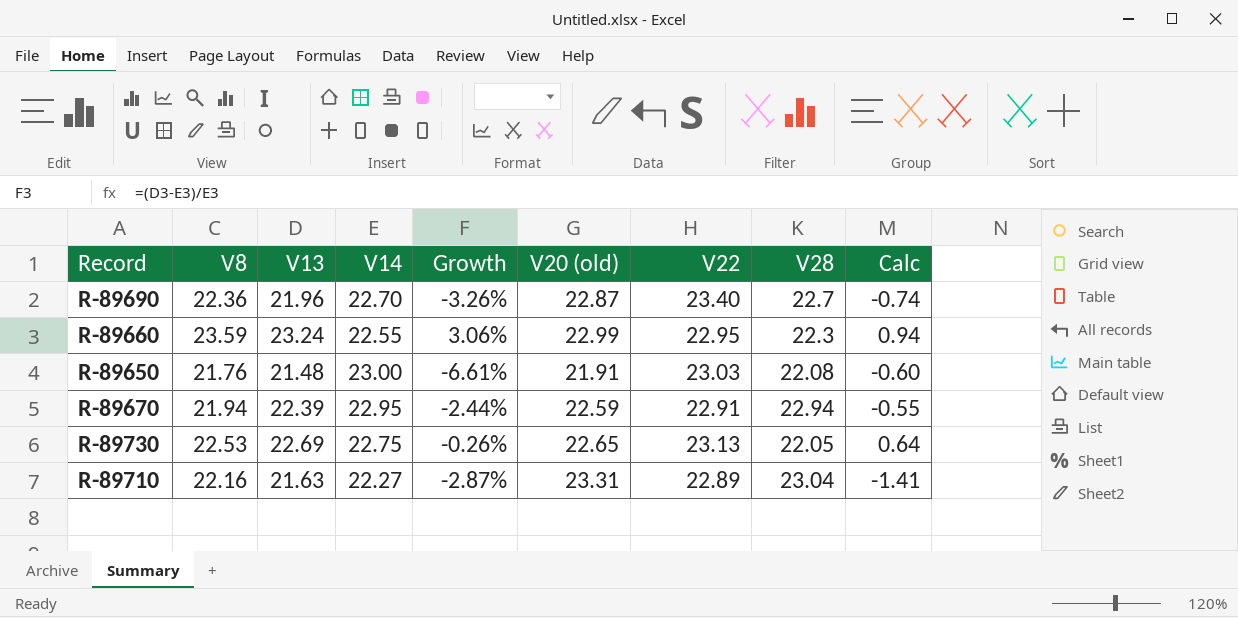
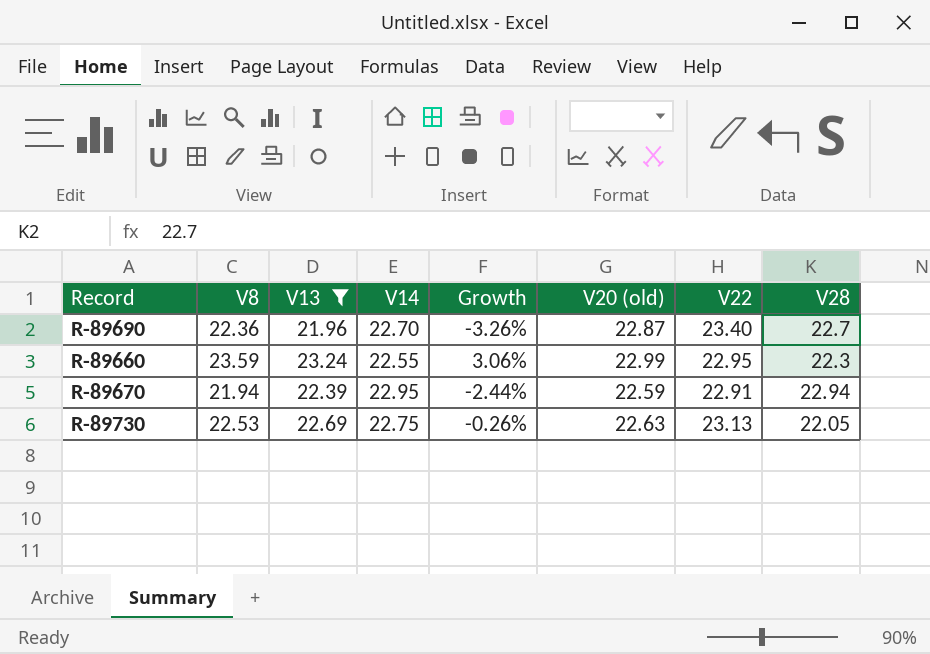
filter: none -> V13 >= 21.96
column Calc | formula: [V13] - [V28] -> none
R-89730 | V20 (old): 22.65 -> 22.63

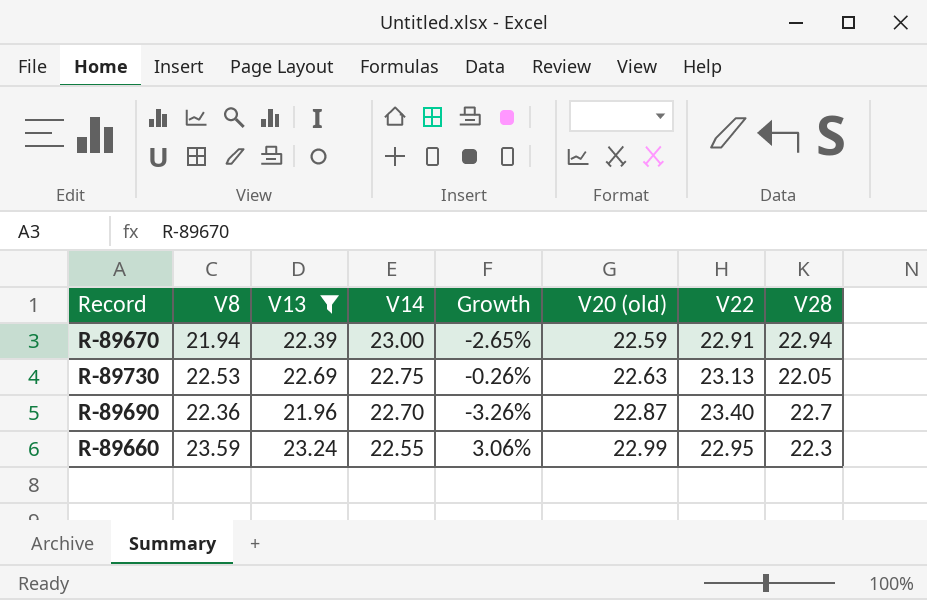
row order: none -> V14 descending
R-89670 | V14: 22.95 -> 23.00
R-89670 | Growth: -2.44% -> -2.65%

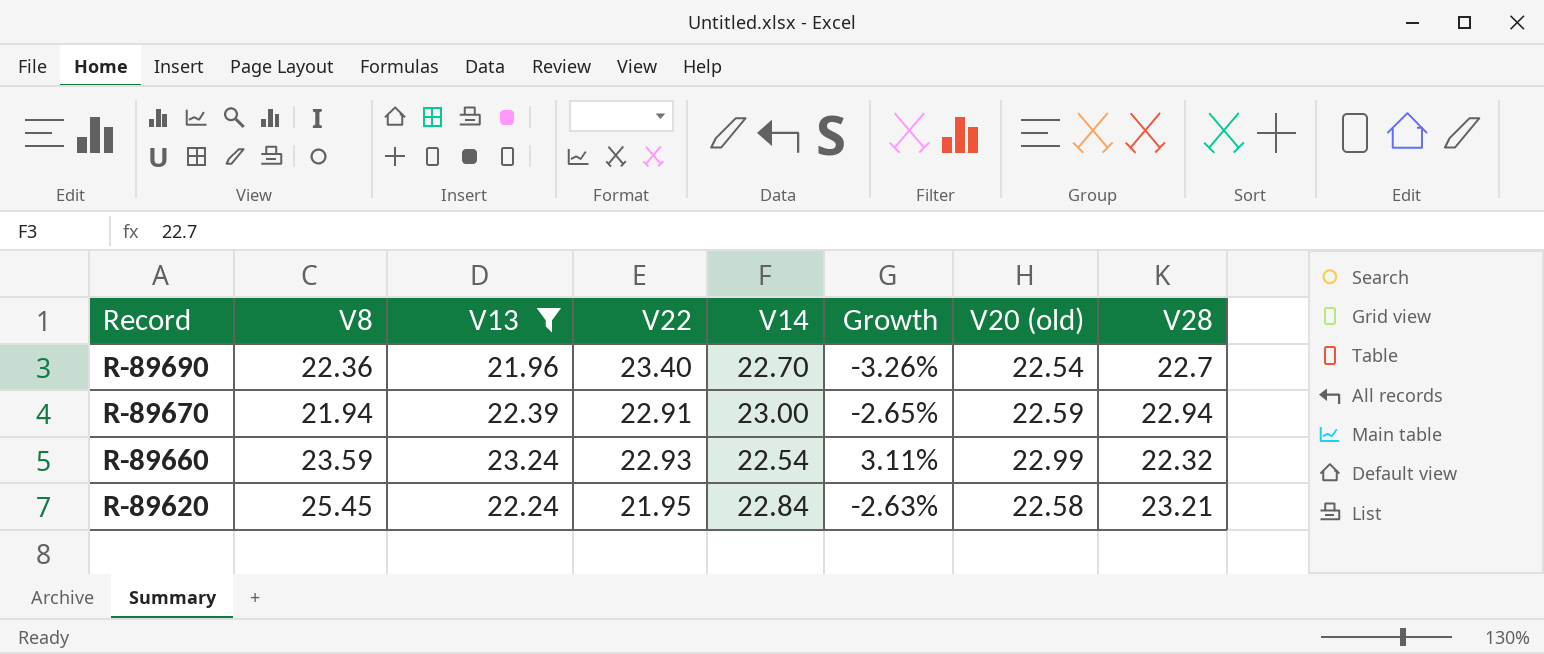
row order: V14 descending -> Record descending
column V22 | position: 7 -> 4
row R-89730: 22.53 | 22.69 | 22.75 | -0.26% | 22.63 | 23.13 | 22.05 -> none
R-89690 | V20 (old): 22.87 -> 22.54
R-89660 | V22: 22.95 -> 22.93
R-89660 | V14: 22.55 -> 22.54
R-89660 | Growth: 3.06% -> 3.11%
R-89660 | V28: 22.3 -> 22.32
row R-89620: none -> 25.45 | 22.24 | 21.95 | 22.84 | -2.63% | 22.58 | 23.21

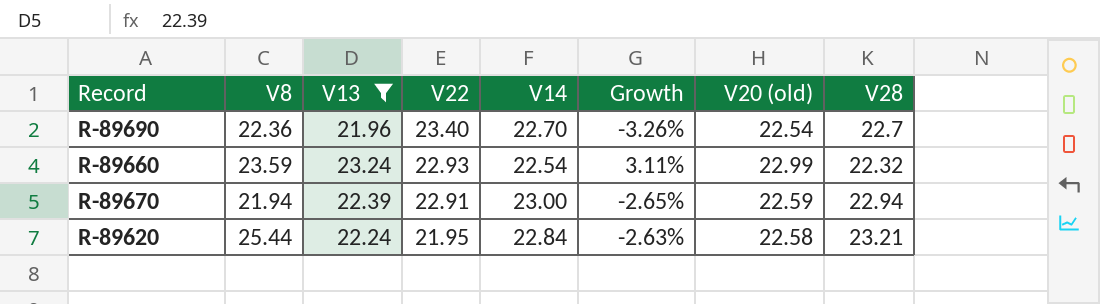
row order: Record descending -> V22 descending
R-89620 | V8: 25.45 -> 25.44

